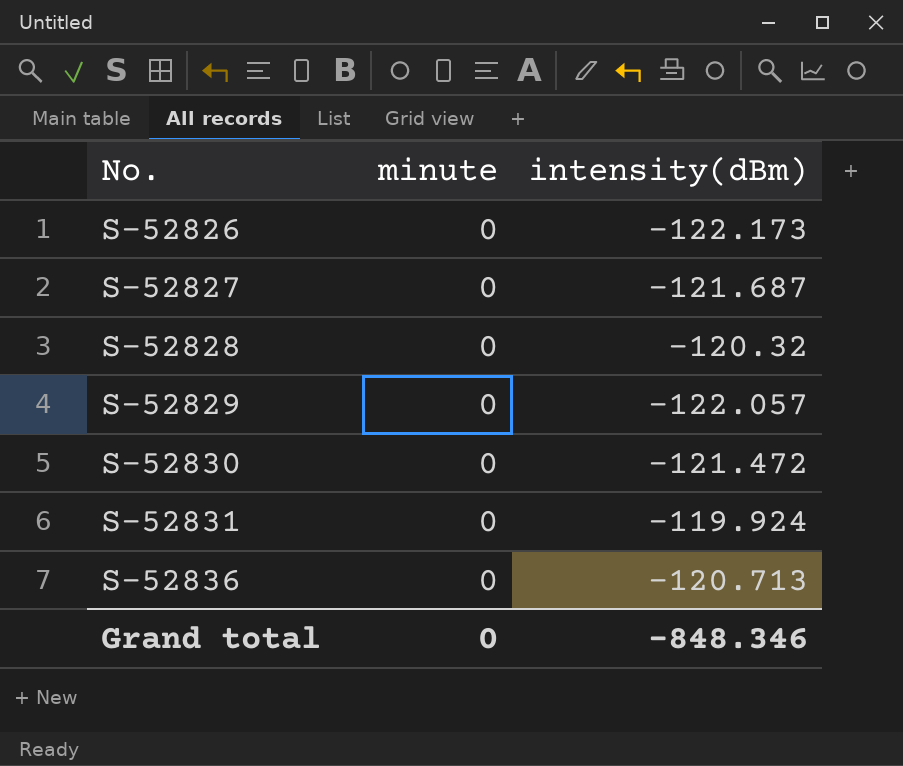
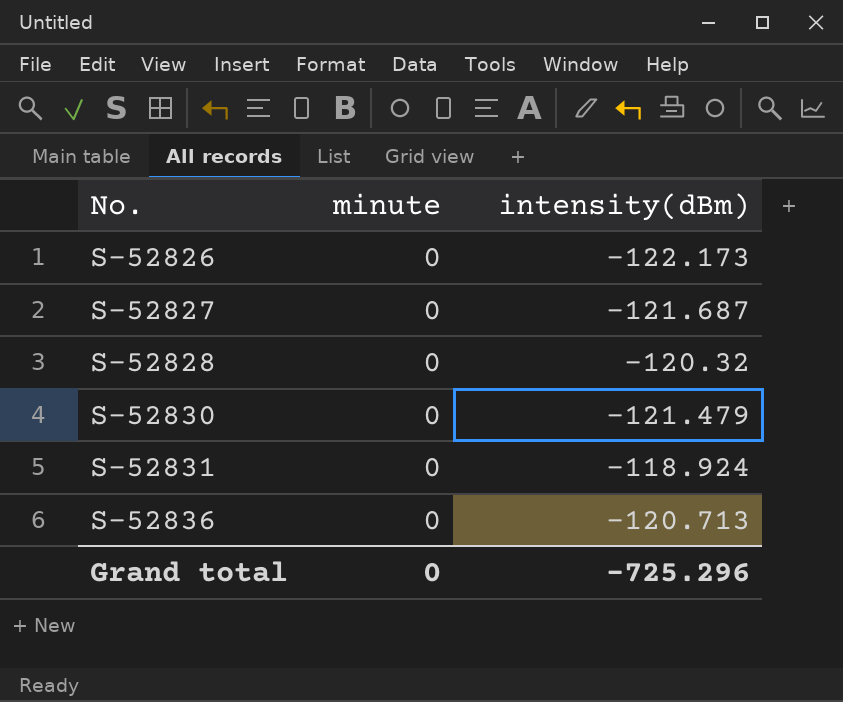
row S-52829: 0 | -122.057 -> none
S-52830 | intensity(dBm): -121.472 -> -121.479
S-52831 | intensity(dBm): -119.924 -> -118.924
Grand total | intensity(dBm): -848.346 -> -725.296

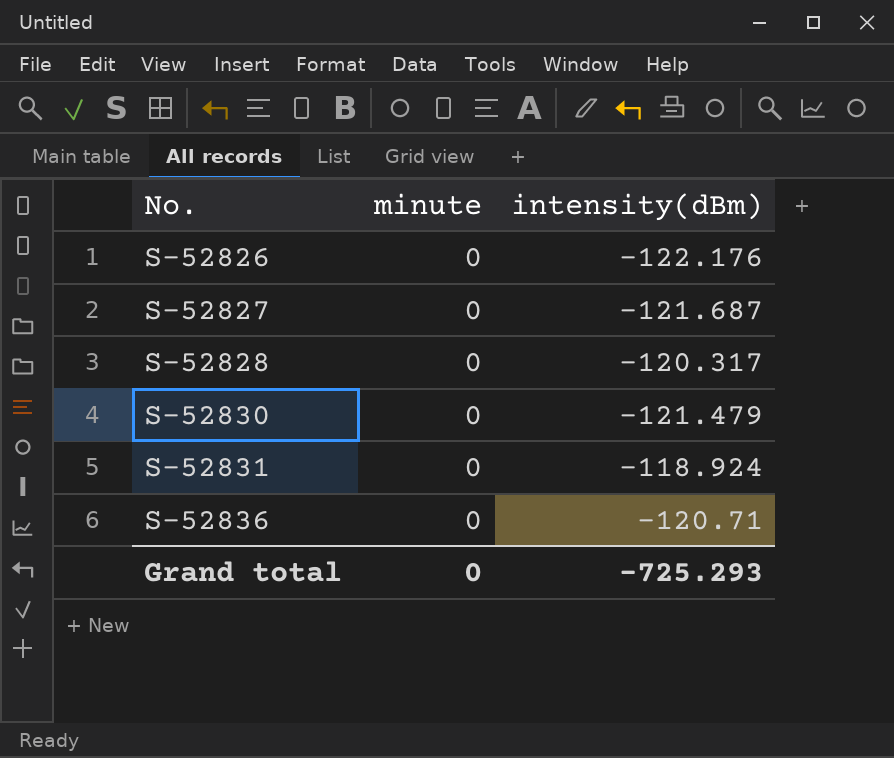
S-52826 | intensity(dBm): -122.173 -> -122.176
S-52828 | intensity(dBm): -120.32 -> -120.317
S-52836 | intensity(dBm): -120.713 -> -120.71
Grand total | intensity(dBm): -725.296 -> -725.293

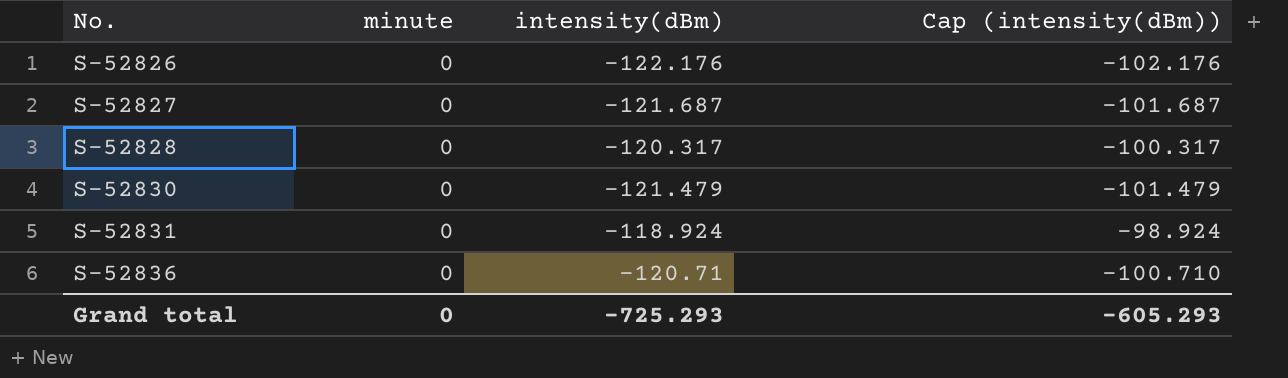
column Cap (intensity(dBm)) | formula: none -> [intensity(dBm)] + 20

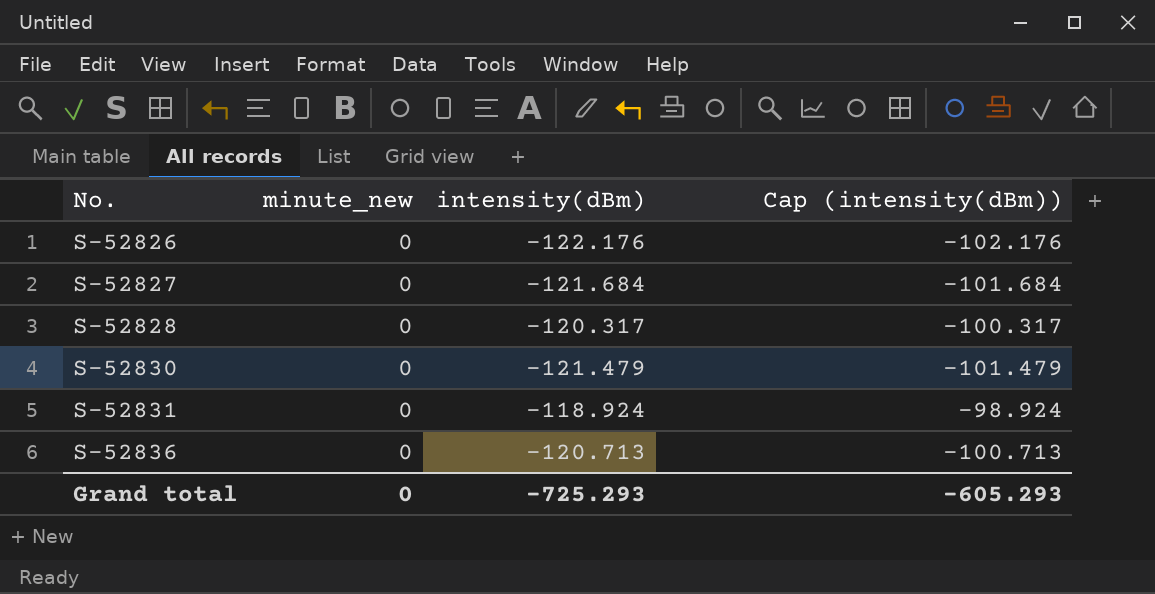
column name: minute -> minute_new
S-52827 | intensity(dBm): -121.687 -> -121.684
S-52827 | Cap (intensity(dBm)): -101.687 -> -101.684
S-52836 | intensity(dBm): -120.71 -> -120.713
S-52836 | Cap (intensity(dBm)): -100.710 -> -100.713

